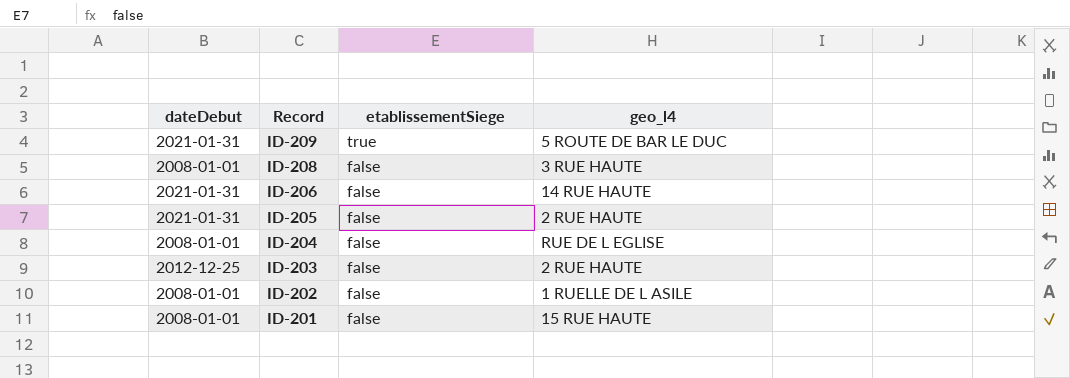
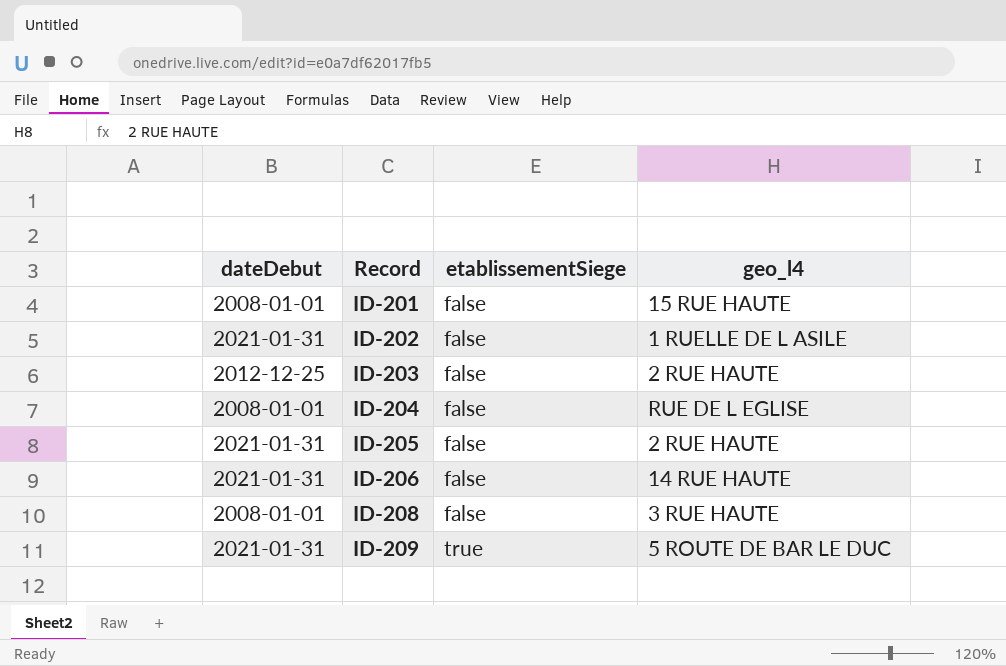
row order: Record descending -> Record ascending
ID-202 | dateDebut: 2008-01-01 -> 2021-01-31

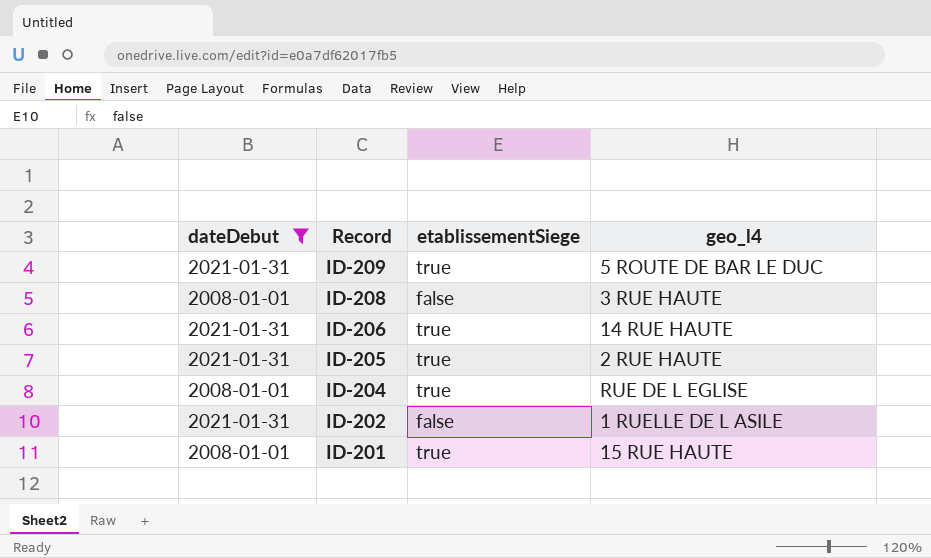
filter: none -> dateDebut != 2012-12-25
row order: Record ascending -> Record descending
ID-206 | etablissementSiege: false -> true
ID-205 | etablissementSiege: false -> true
ID-204 | etablissementSiege: false -> true
ID-201 | etablissementSiege: false -> true

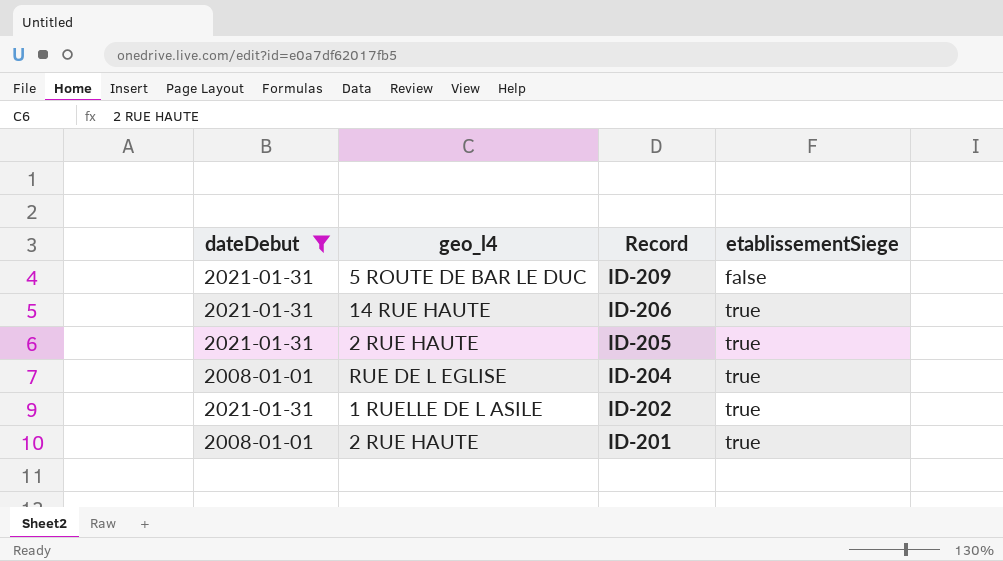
column geo_l4 | position: 4 -> 2
row ID-208: 2008-01-01 | false | 3 RUE HAUTE -> none
ID-209 | etablissementSiege: true -> false
ID-202 | etablissementSiege: false -> true
ID-201 | geo_l4: 15 RUE HAUTE -> 2 RUE HAUTE

